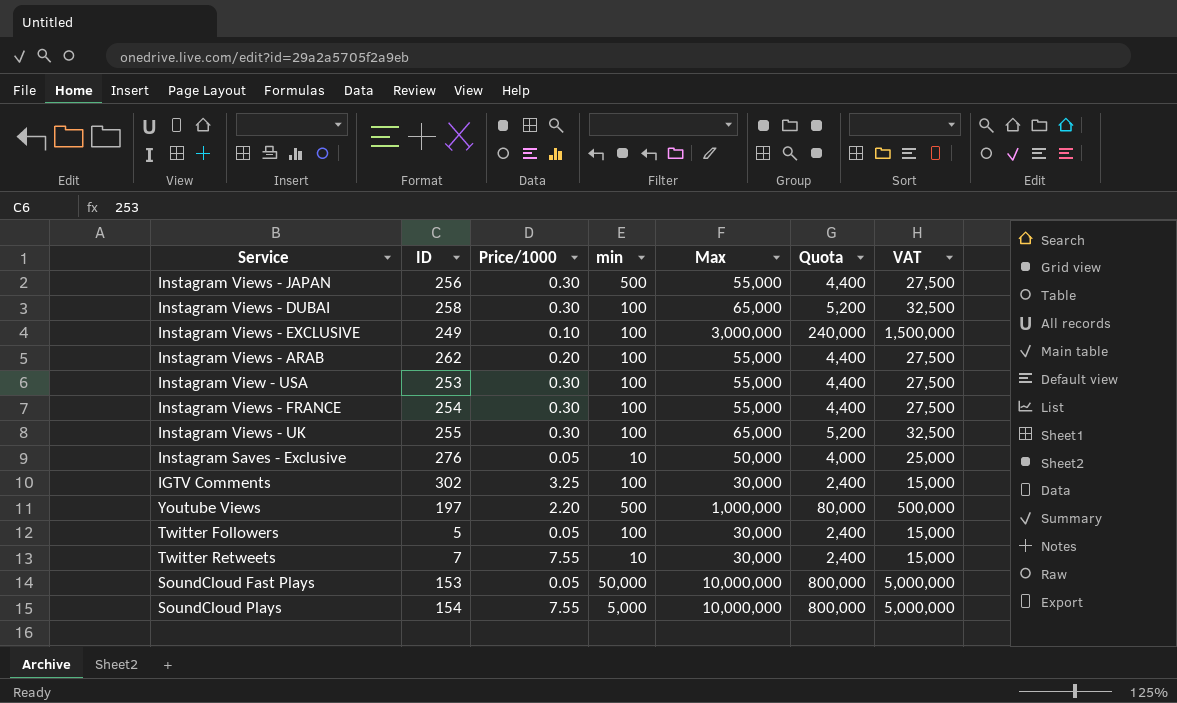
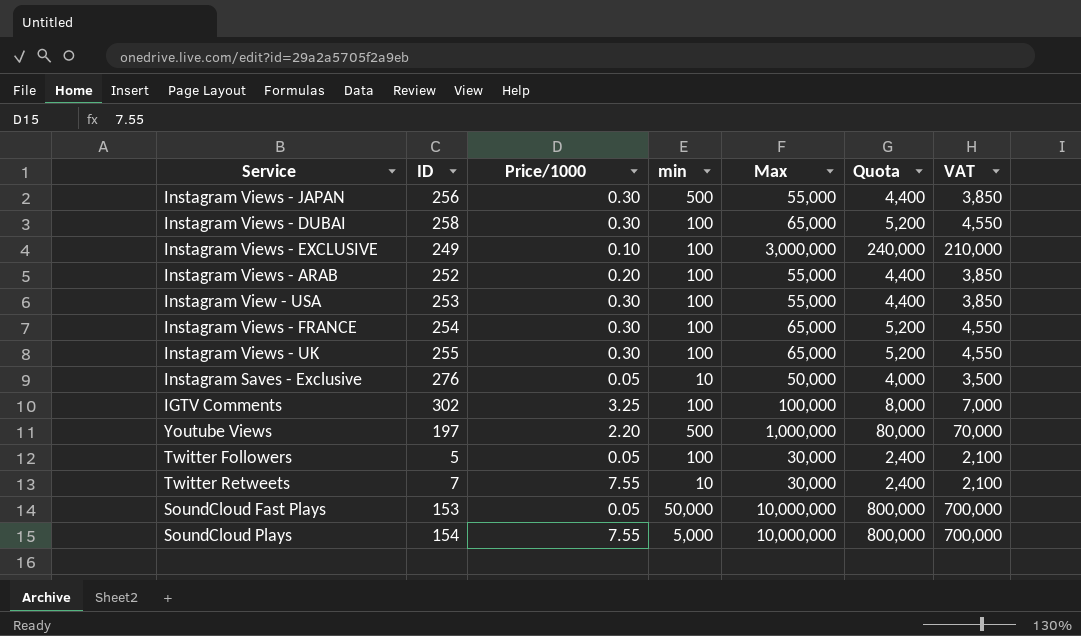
column VAT | formula: [Max] * 0.5 -> [Max] * 0.07
Instagram Views - ARAB | ID: 262 -> 252
Instagram Views - FRANCE | Max: 55,000 -> 65,000
Instagram Views - FRANCE | Quota: 4,400 -> 5,200
IGTV Comments | Max: 30,000 -> 100,000
IGTV Comments | Quota: 2,400 -> 8,000

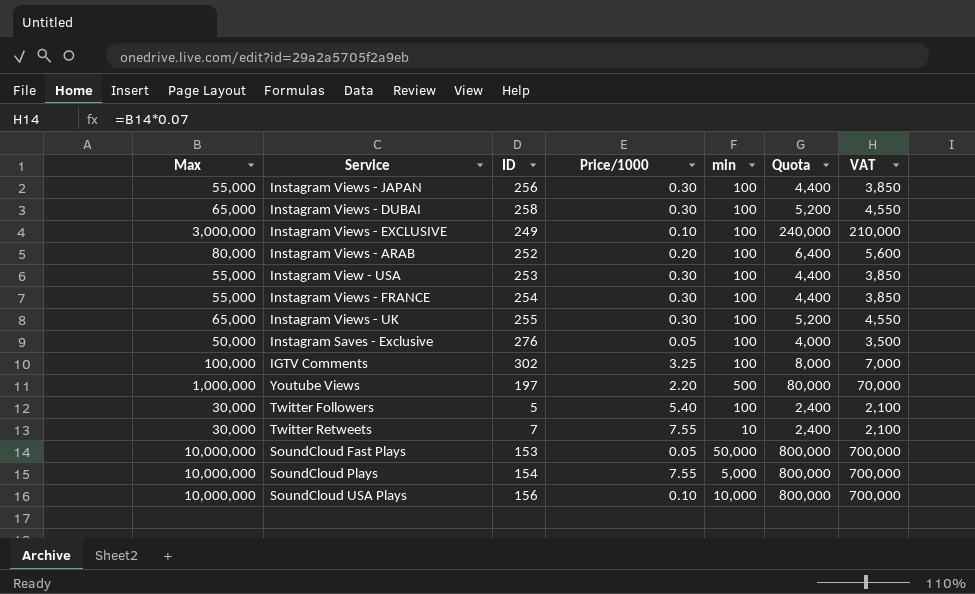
column Max | position: 5 -> 1
Instagram Views - JAPAN | min: 500 -> 100
Instagram Views - ARAB | Max: 55,000 -> 80,000
Instagram Views - ARAB | Quota: 4,400 -> 6,400
Instagram Views - ARAB | VAT: 3,850 -> 5,600
Instagram Views - FRANCE | Max: 65,000 -> 55,000
Instagram Views - FRANCE | Quota: 5,200 -> 4,400
Instagram Views - FRANCE | VAT: 4,550 -> 3,850
Instagram Saves - Exclusive | min: 10 -> 100
Twitter Followers | Price/1000: 0.05 -> 5.40
row SoundCloud USA Plays: none -> 10,000,000 | 156 | 0.10 | 10,000 | 800,000 | 700,000

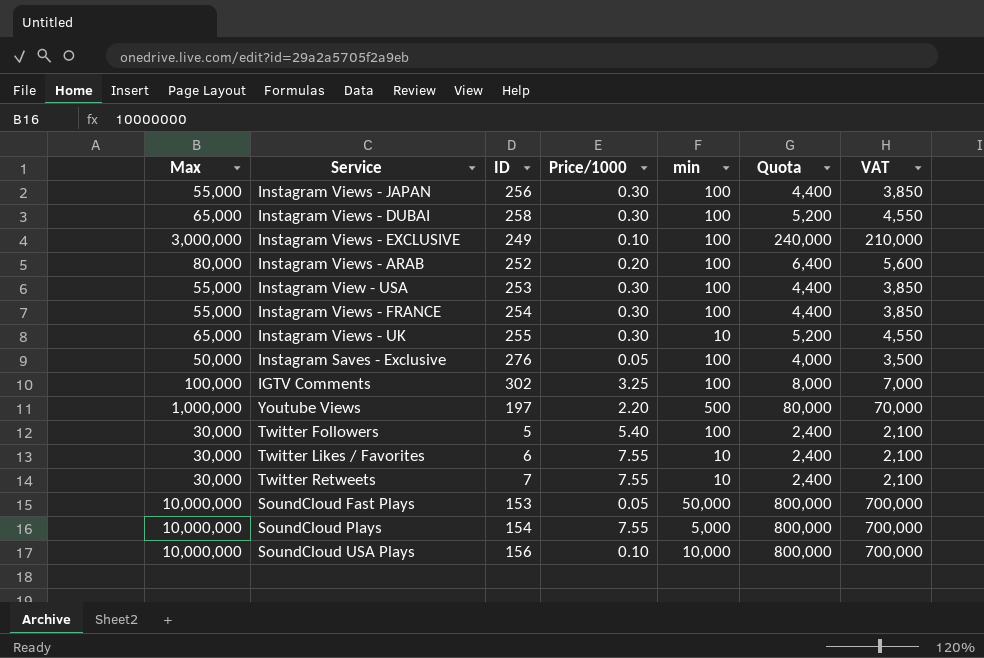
Instagram Views - UK | min: 100 -> 10
row Twitter Likes / Favorites: none -> 30,000 | 6 | 7.55 | 10 | 2,400 | 2,100

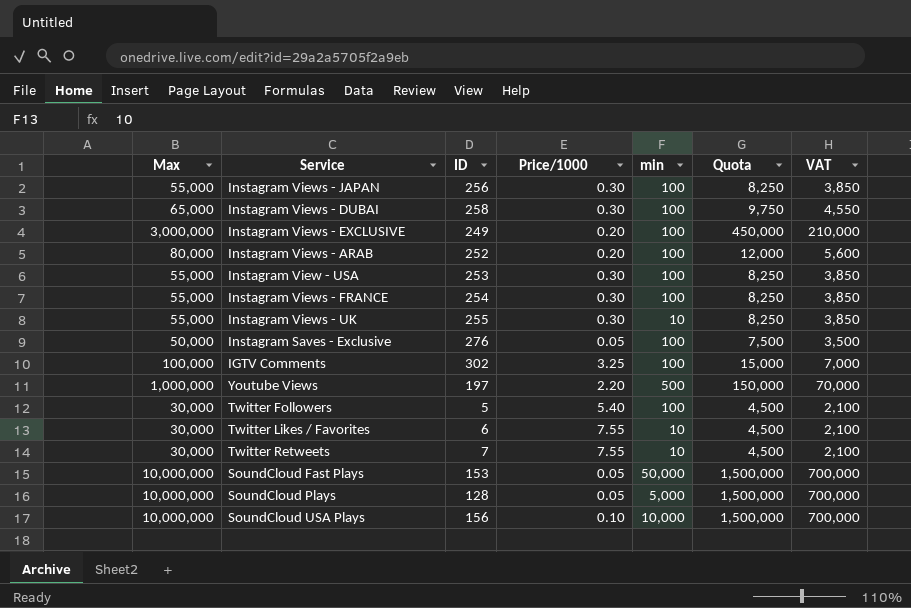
column Quota | formula: [Max] * 0.08 -> [Max] * 0.15
Instagram Views - EXCLUSIVE | Price/1000: 0.10 -> 0.20
Instagram Views - UK | Max: 65,000 -> 55,000
Instagram Views - UK | VAT: 4,550 -> 3,850
SoundCloud Plays | ID: 154 -> 128
SoundCloud Plays | Price/1000: 7.55 -> 0.05

